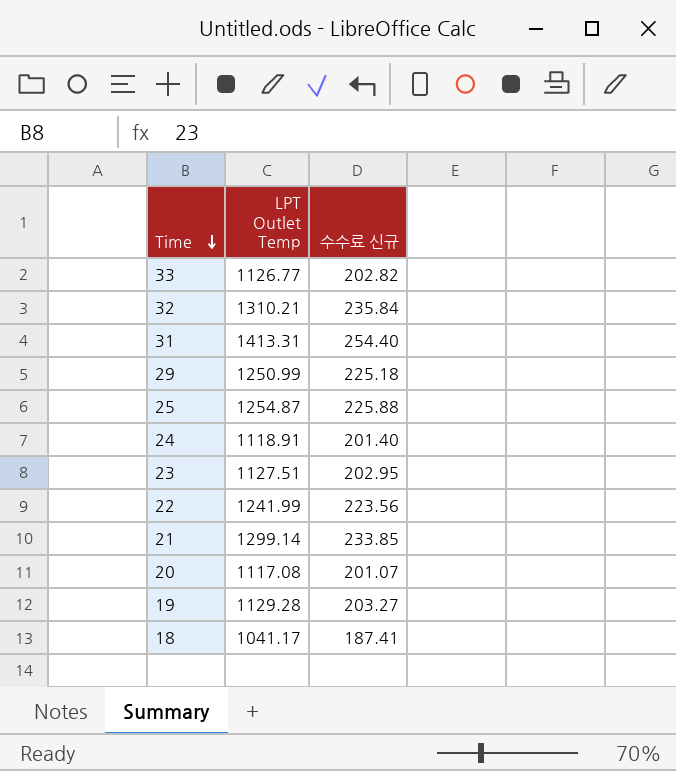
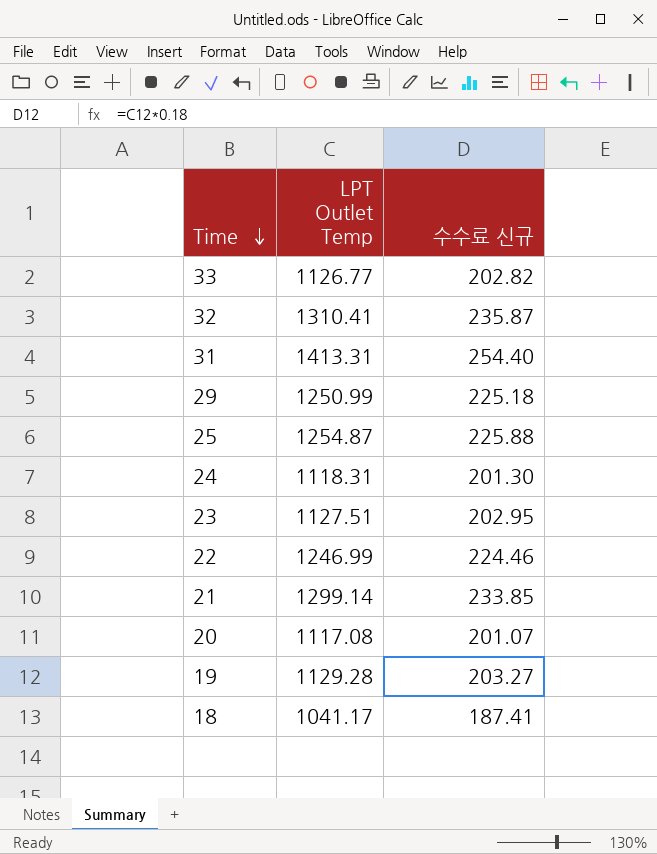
32 | LPT Outlet Temp: 1310.21 -> 1310.41
32 | 수수료 신규: 235.84 -> 235.87
24 | LPT Outlet Temp: 1118.91 -> 1118.31
24 | 수수료 신규: 201.40 -> 201.30
22 | LPT Outlet Temp: 1241.99 -> 1246.99
22 | 수수료 신규: 223.56 -> 224.46

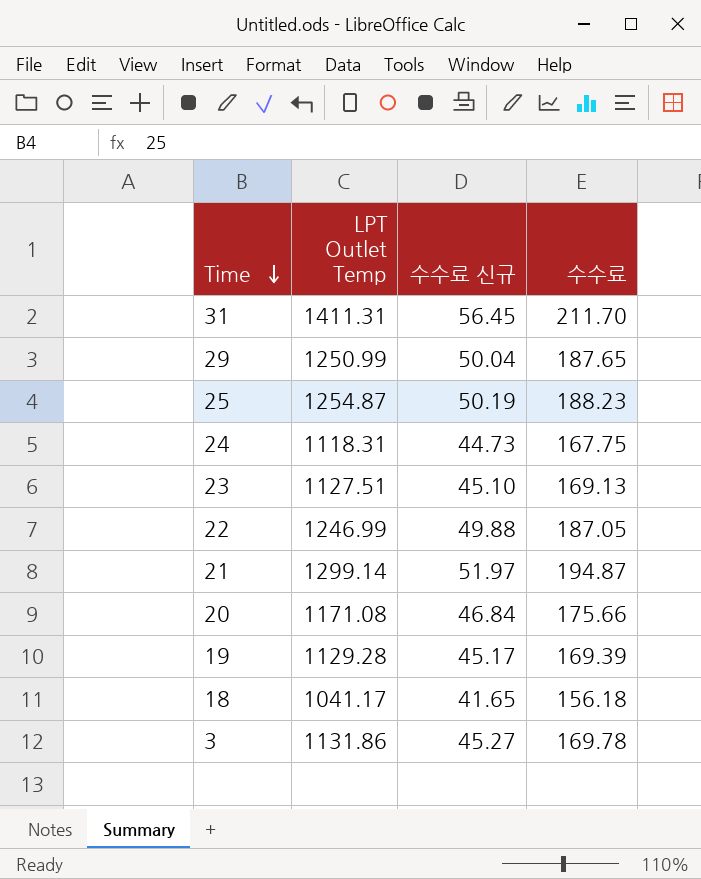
column 수수료 신규 | formula: [LPT Outlet Temp] * 0.18 -> [LPT Outlet Temp] * 0.04
column 수수료 | formula: none -> [LPT Outlet Temp] * 0.15
row 33: 1126.77 | 202.82 -> none
row 32: 1310.41 | 235.87 -> none
31 | LPT Outlet Temp: 1413.31 -> 1411.31
20 | LPT Outlet Temp: 1117.08 -> 1171.08
row 3: none -> 1131.86 | 45.27 | 169.78

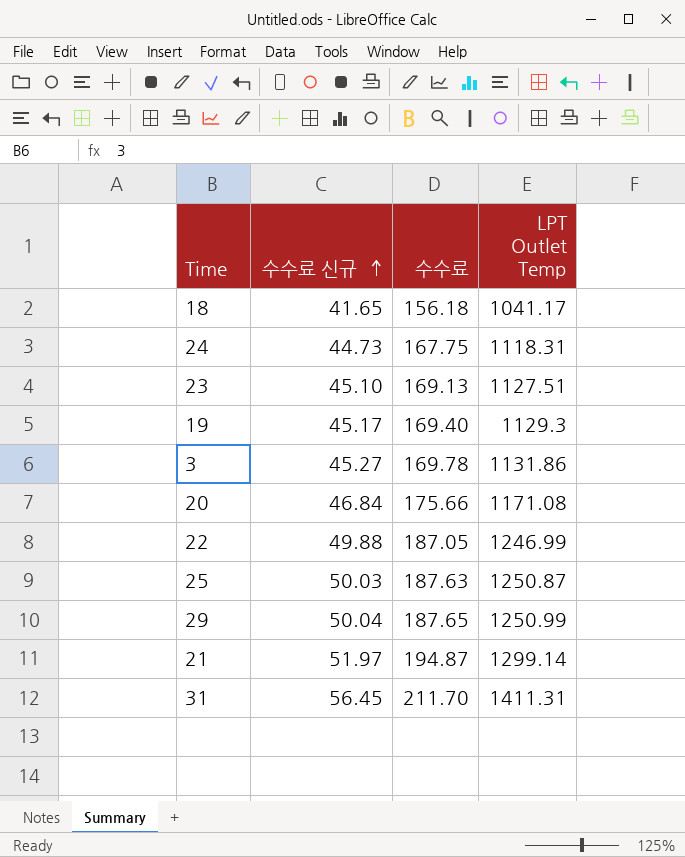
row order: Time descending -> 수수료 신규 ascending
column LPT Outlet Temp | position: 2 -> 4
19 | 수수료: 169.39 -> 169.40
19 | LPT Outlet Temp: 1129.28 -> 1129.3
25 | 수수료 신규: 50.19 -> 50.03
25 | 수수료: 188.23 -> 187.63
25 | LPT Outlet Temp: 1254.87 -> 1250.87

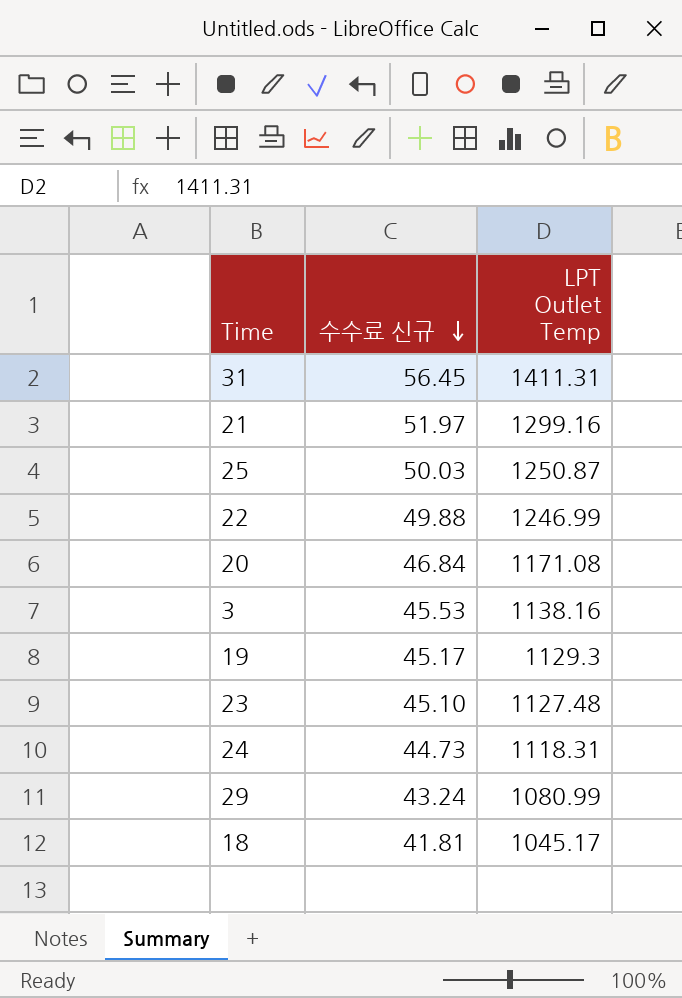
row order: 수수료 신규 ascending -> 수수료 신규 descending
column 수수료 | formula: [LPT Outlet Temp] * 0.15 -> none
21 | LPT Outlet Temp: 1299.14 -> 1299.16
3 | 수수료 신규: 45.27 -> 45.53
3 | LPT Outlet Temp: 1131.86 -> 1138.16
23 | LPT Outlet Temp: 1127.51 -> 1127.48
29 | 수수료 신규: 50.04 -> 43.24
29 | LPT Outlet Temp: 1250.99 -> 1080.99
18 | 수수료 신규: 41.65 -> 41.81
18 | LPT Outlet Temp: 1041.17 -> 1045.17

